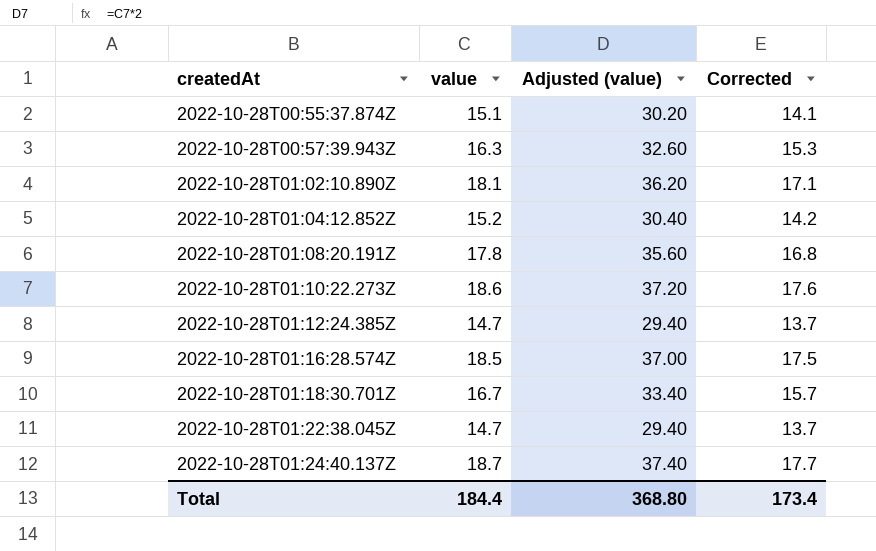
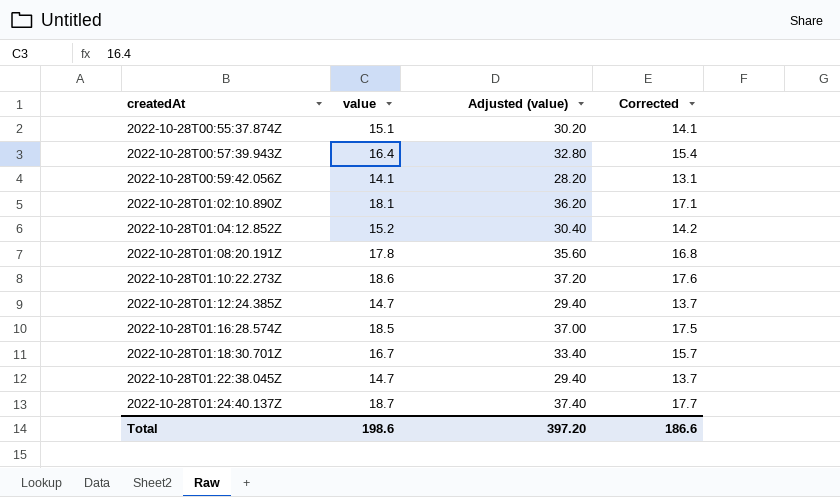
2022-10-28T00:57:39.943Z | value: 16.3 -> 16.4
2022-10-28T00:57:39.943Z | Adjusted (value): 32.60 -> 32.80
2022-10-28T00:57:39.943Z | Corrected: 15.3 -> 15.4
row 2022-10-28T00:59:42.056Z: none -> 14.1 | 28.20 | 13.1
Total | value: 184.4 -> 198.6
Total | Adjusted (value): 368.80 -> 397.20
Total | Corrected: 173.4 -> 186.6

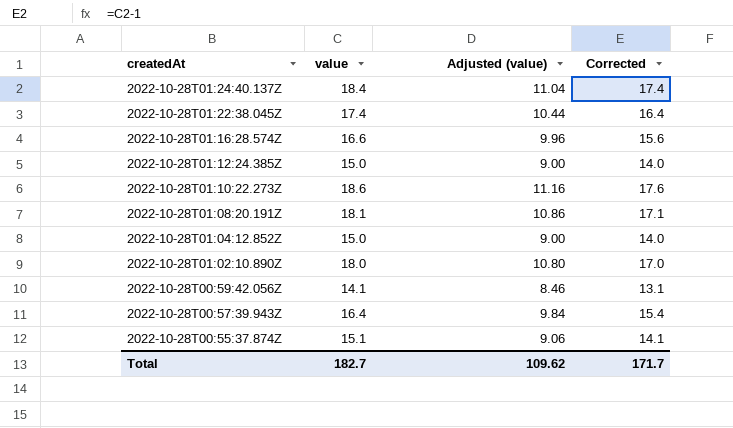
row order: createdAt ascending -> createdAt descending
column Adjusted (value) | formula: [value] * 2 -> [value] * 0.6
row 2022-10-28T01:18:30.701Z: 16.7 | 33.40 | 15.7 -> none
2022-10-28T01:24:40.137Z | value: 18.7 -> 18.4
2022-10-28T01:24:40.137Z | Corrected: 17.7 -> 17.4
2022-10-28T01:22:38.045Z | value: 14.7 -> 17.4
2022-10-28T01:22:38.045Z | Corrected: 13.7 -> 16.4
2022-10-28T01:16:28.574Z | value: 18.5 -> 16.6
2022-10-28T01:16:28.574Z | Corrected: 17.5 -> 15.6
2022-10-28T01:12:24.385Z | value: 14.7 -> 15.0
2022-10-28T01:12:24.385Z | Corrected: 13.7 -> 14.0
2022-10-28T01:08:20.191Z | value: 17.8 -> 18.1
2022-10-28T01:08:20.191Z | Corrected: 16.8 -> 17.1
2022-10-28T01:04:12.852Z | value: 15.2 -> 15.0
2022-10-28T01:04:12.852Z | Corrected: 14.2 -> 14.0
2022-10-28T01:02:10.890Z | value: 18.1 -> 18.0
2022-10-28T01:02:10.890Z | Corrected: 17.1 -> 17.0
Total | value: 198.6 -> 182.7
Total | Adjusted (value): 397.20 -> 109.62
Total | Corrected: 186.6 -> 171.7

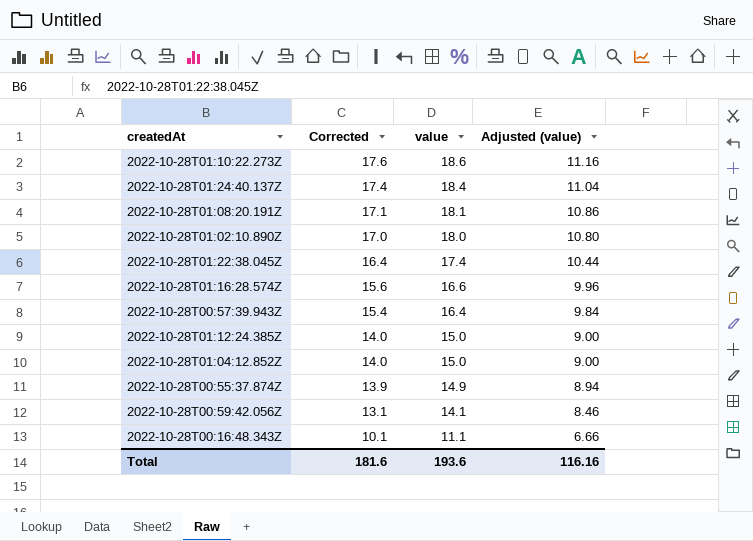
row order: createdAt descending -> Corrected descending
column Corrected | position: 4 -> 2
2022-10-28T00:55:37.874Z | Corrected: 14.1 -> 13.9
2022-10-28T00:55:37.874Z | value: 15.1 -> 14.9
2022-10-28T00:55:37.874Z | Adjusted (value): 9.06 -> 8.94
row 2022-10-28T00:16:48.343Z: none -> 10.1 | 11.1 | 6.66
Total | Corrected: 171.7 -> 181.6
Total | value: 182.7 -> 193.6
Total | Adjusted (value): 109.62 -> 116.16

